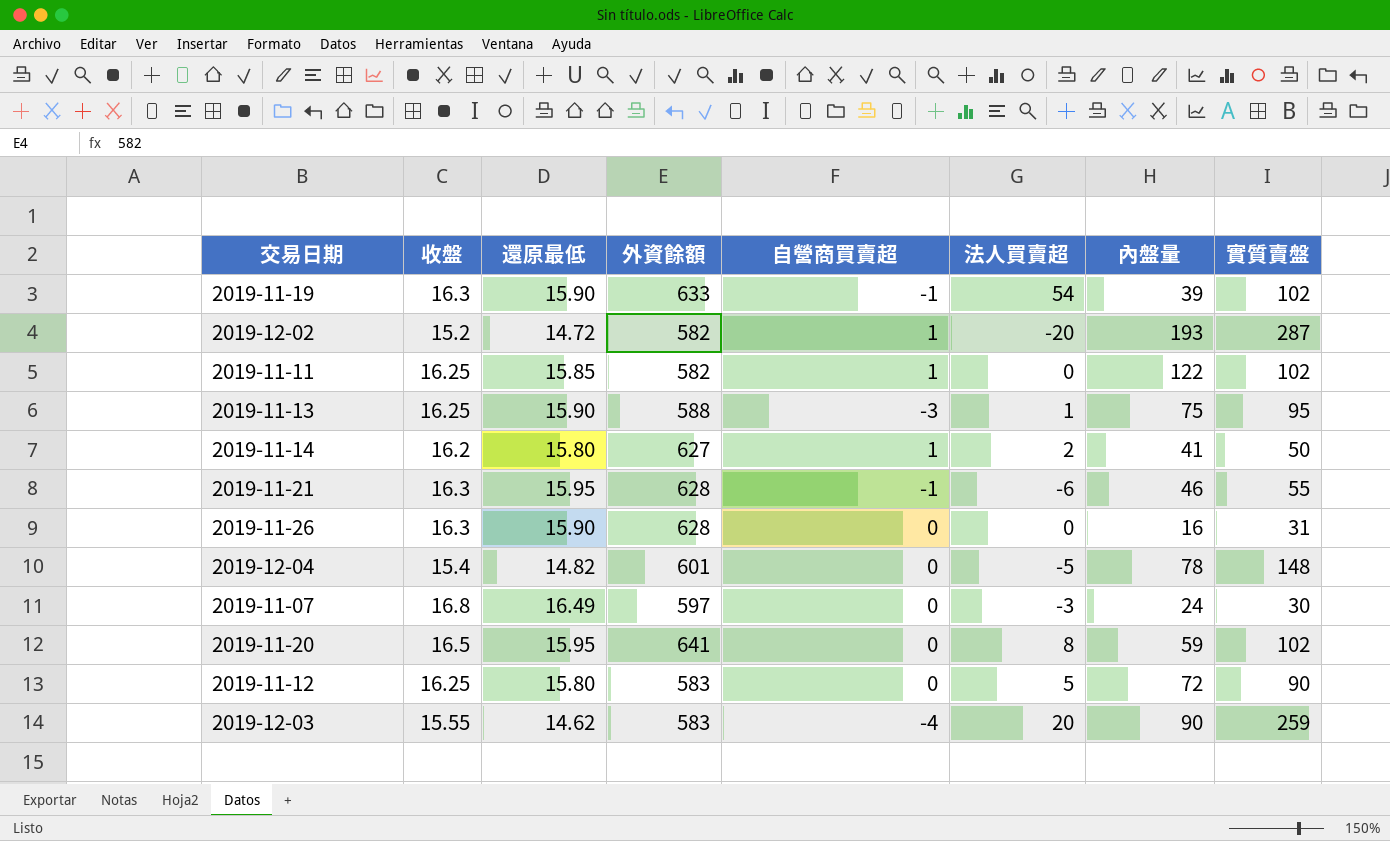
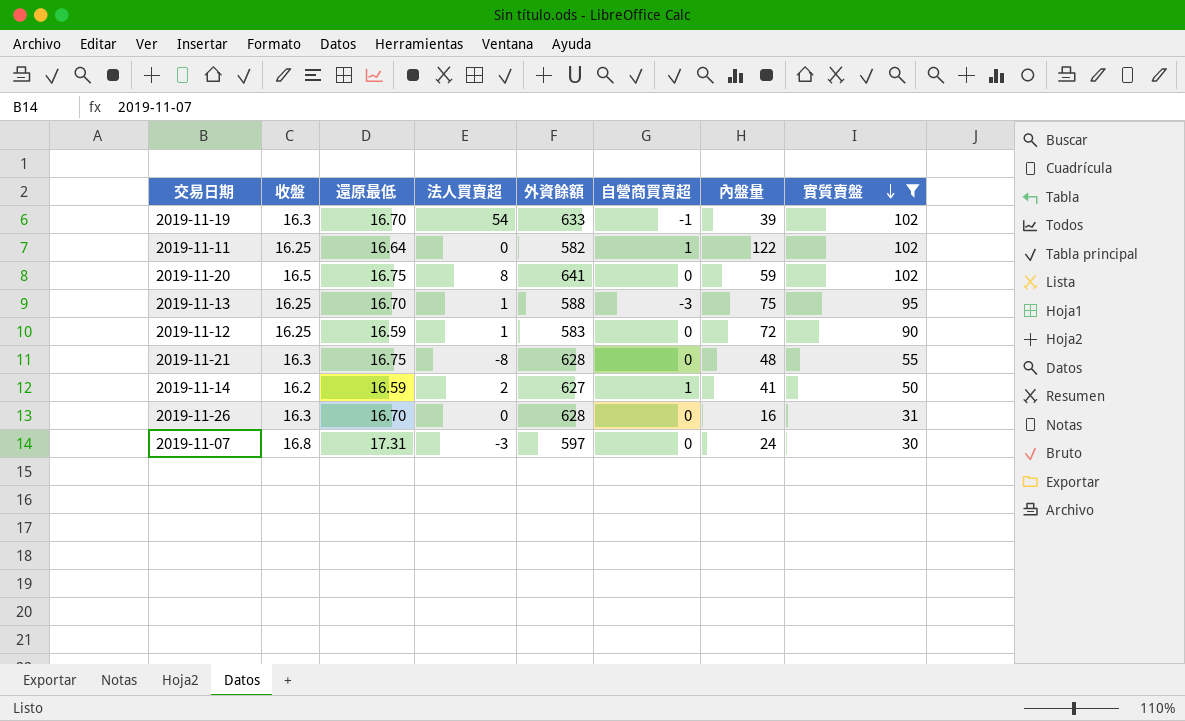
filter: none -> 實質賣盤 <= 102
row order: none -> 實質賣盤 descending
column 法人買賣超 | position: 6 -> 4
2019-11-19 | 還原最低: 15.90 -> 16.70
2019-11-11 | 還原最低: 15.85 -> 16.64
2019-11-20 | 還原最低: 15.95 -> 16.75
2019-11-13 | 還原最低: 15.90 -> 16.70
2019-11-12 | 還原最低: 15.80 -> 16.59
2019-11-12 | 法人買賣超: 5 -> 1
2019-11-21 | 還原最低: 15.95 -> 16.75
2019-11-21 | 法人買賣超: -6 -> -8
2019-11-21 | 自營商買賣超: -1 -> 0
2019-11-21 | 內盤量: 46 -> 48
2019-11-14 | 還原最低: 15.80 -> 16.59
2019-11-26 | 還原最低: 15.90 -> 16.70
2019-11-07 | 還原最低: 16.49 -> 17.31

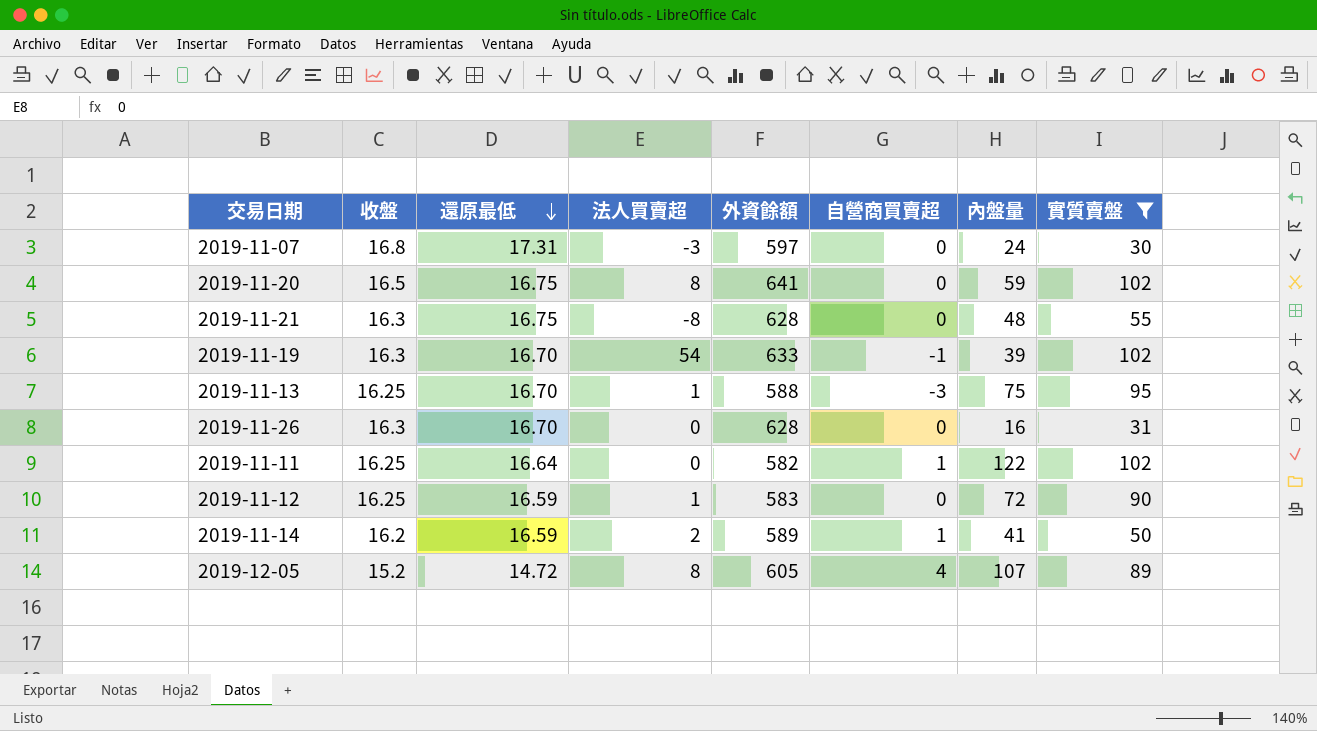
row order: 實質賣盤 descending -> 還原最低 descending
2019-11-14 | 外資餘額: 627 -> 589
row 2019-12-05: none -> 15.2 | 14.72 | 8 | 605 | 4 | 107 | 89

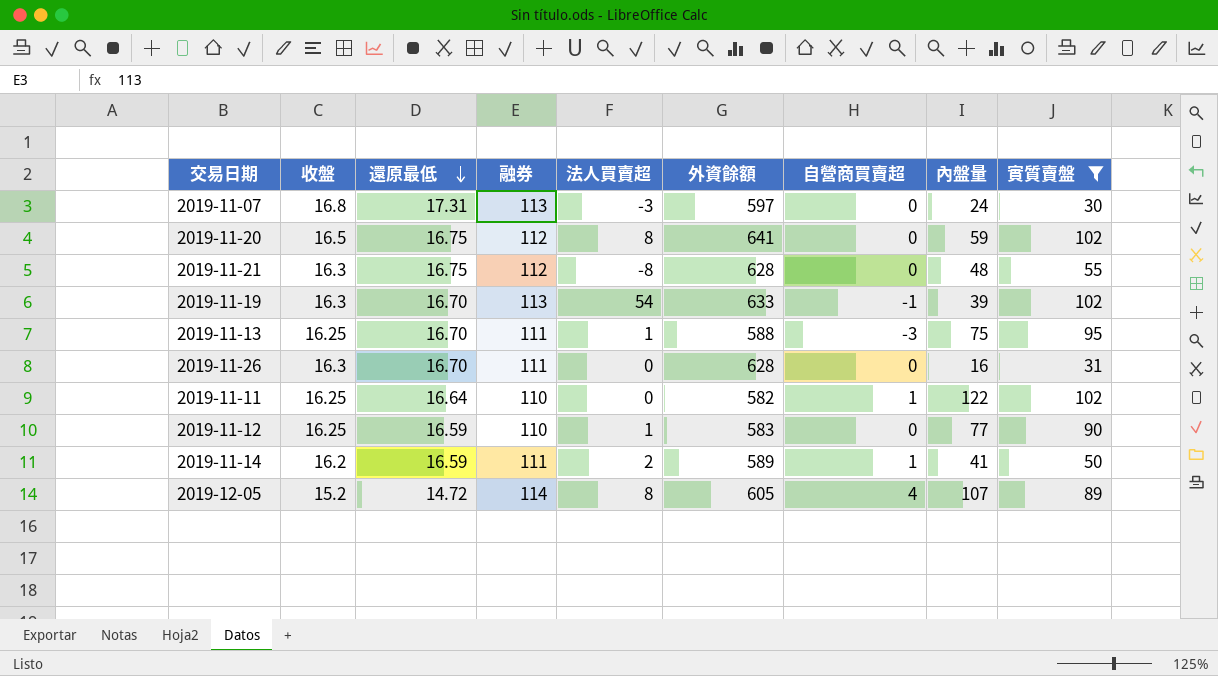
column 融券 | position: none -> 4
2019-11-12 | 內盤量: 72 -> 77

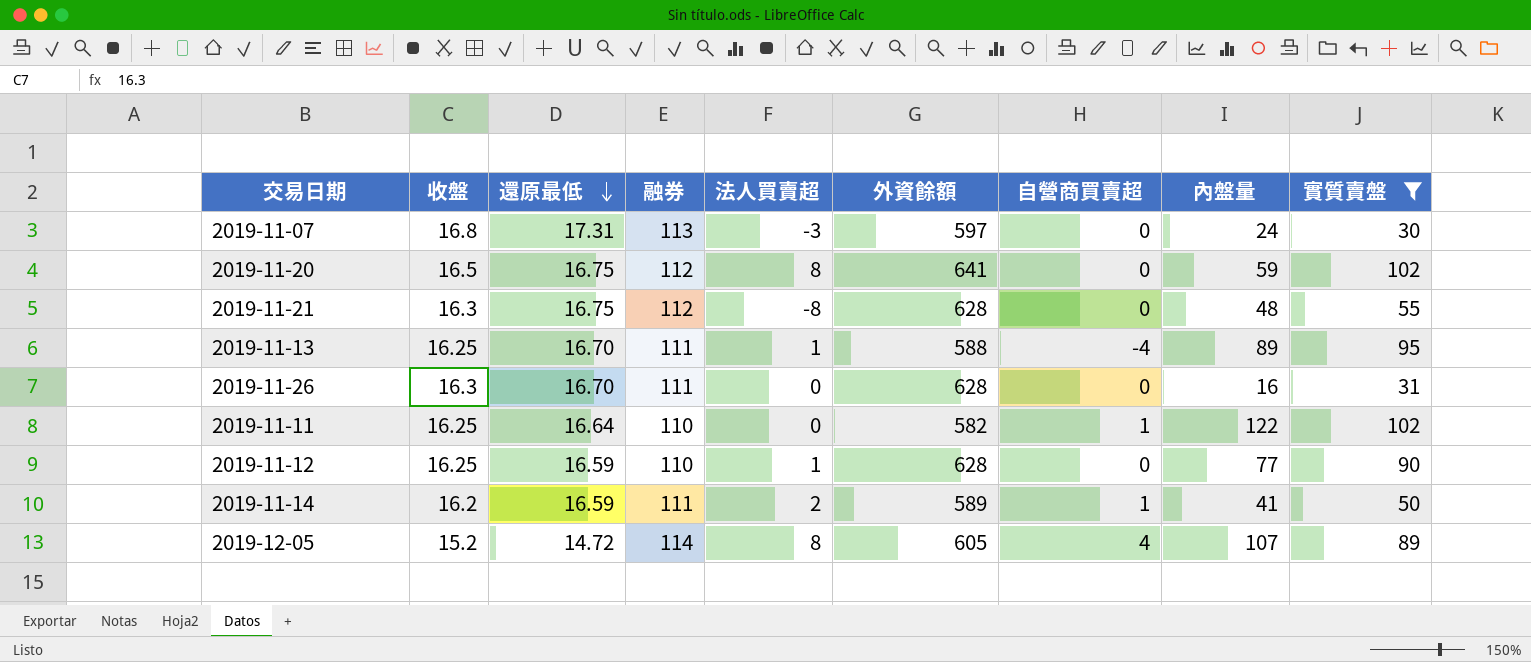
row 2019-11-19: 16.3 | 16.70 | 113 | 54 | 633 | -1 | 39 | 102 -> none
2019-11-13 | 自營商買賣超: -3 -> -4
2019-11-13 | 內盤量: 75 -> 89
2019-11-12 | 外資餘額: 583 -> 628

